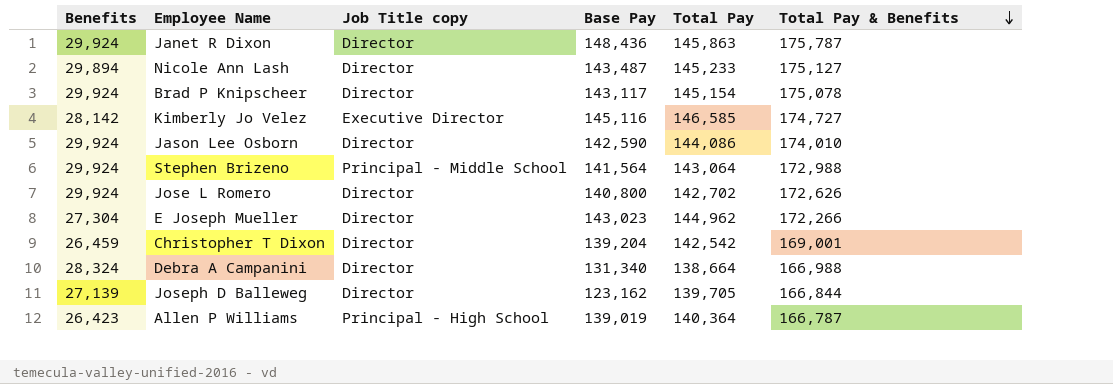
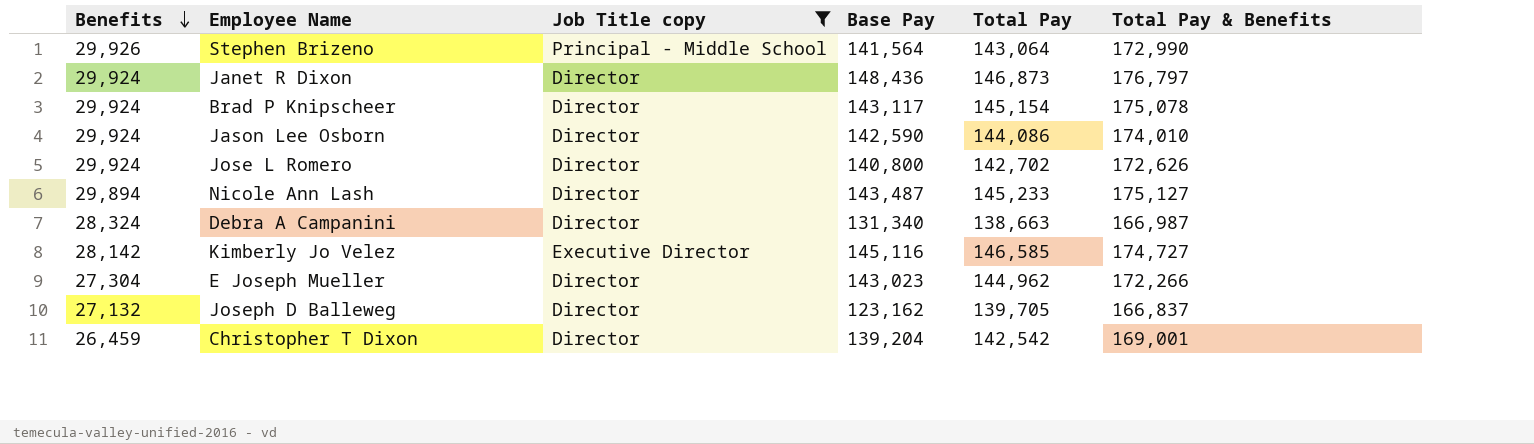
filter: none -> Job Title copy != Principal - High School
row order: Total Pay & Benefits descending -> Benefits descending
Stephen Brizeno | Benefits: 29,924 -> 29,926
Stephen Brizeno | Total Pay & Benefits: 172,988 -> 172,990
Janet R Dixon | Total Pay: 145,863 -> 146,873
Janet R Dixon | Total Pay & Benefits: 175,787 -> 176,797
Debra A Campanini | Total Pay: 138,664 -> 138,663
Debra A Campanini | Total Pay & Benefits: 166,988 -> 166,987
Joseph D Balleweg | Benefits: 27,139 -> 27,132
Joseph D Balleweg | Total Pay & Benefits: 166,844 -> 166,837

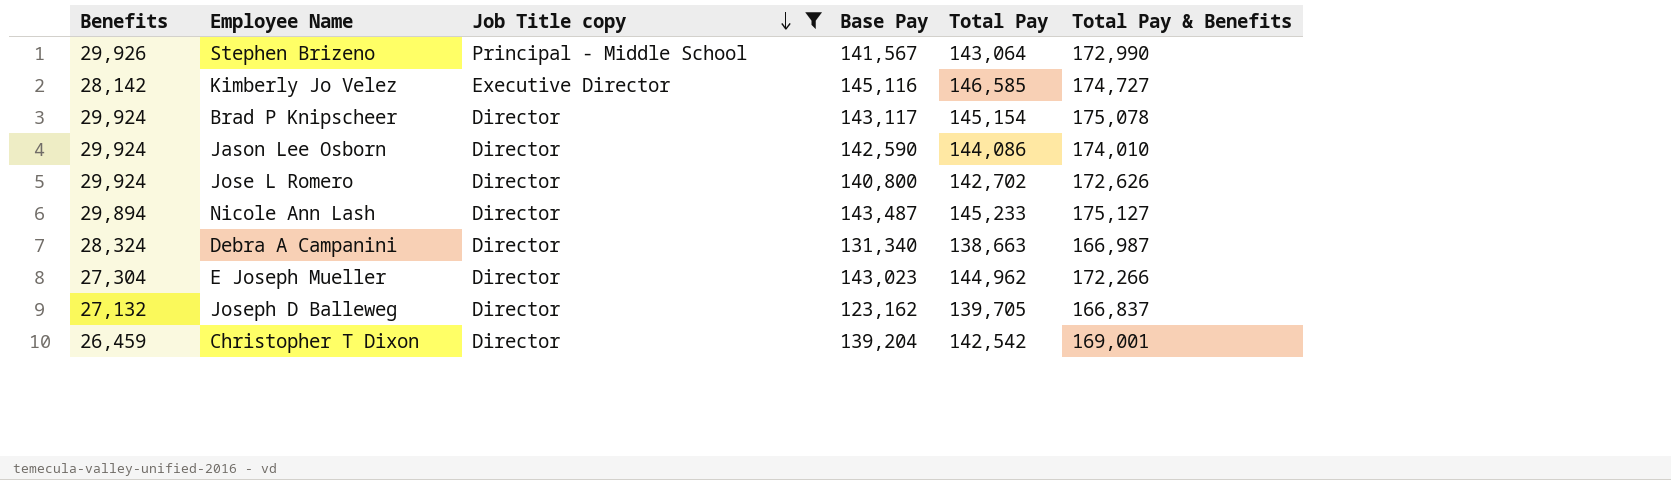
row order: Benefits descending -> Job Title copy descending
row Janet R Dixon: 29,924 | Director | 148,436 | 146,873 | 176,797 -> none
Stephen Brizeno | Base Pay: 141,564 -> 141,567

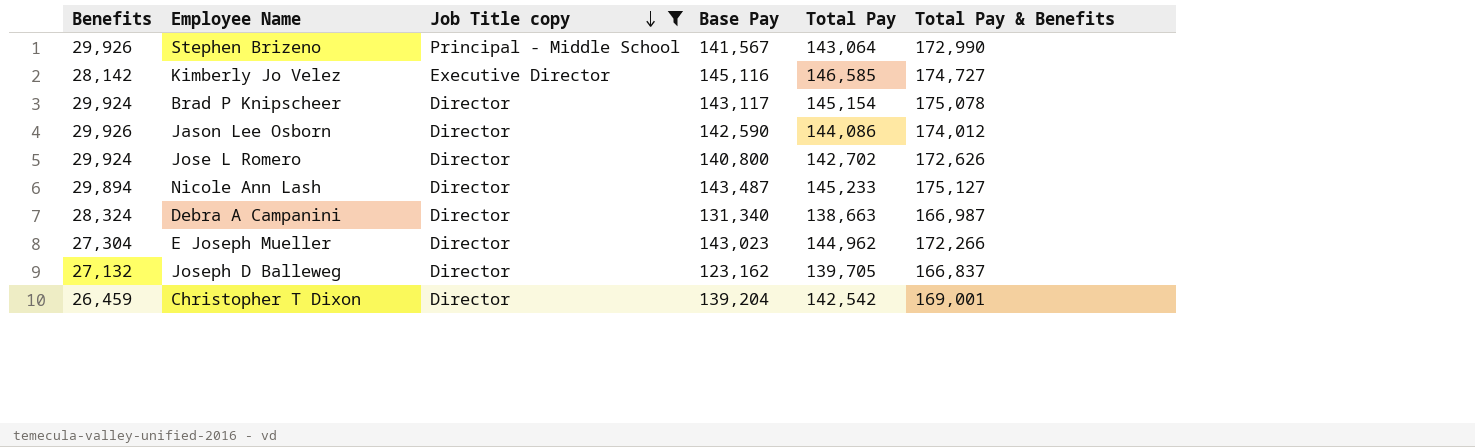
Jason Lee Osborn | Benefits: 29,924 -> 29,926
Jason Lee Osborn | Total Pay & Benefits: 174,010 -> 174,012

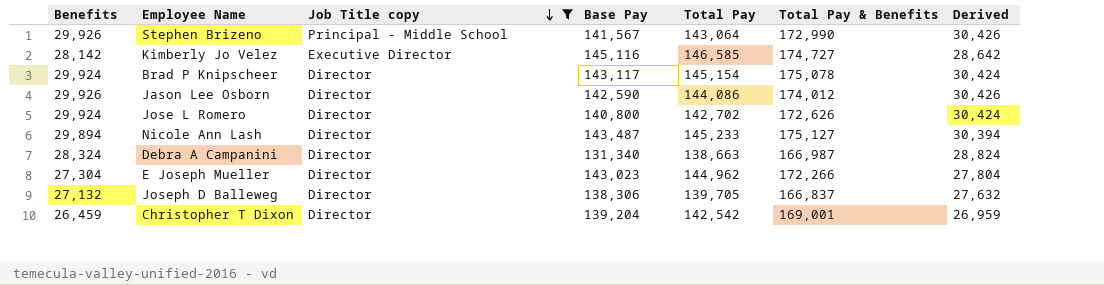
column Derived | formula: none -> [Benefits] + 500
Joseph D Balleweg | Base Pay: 123,162 -> 138,306

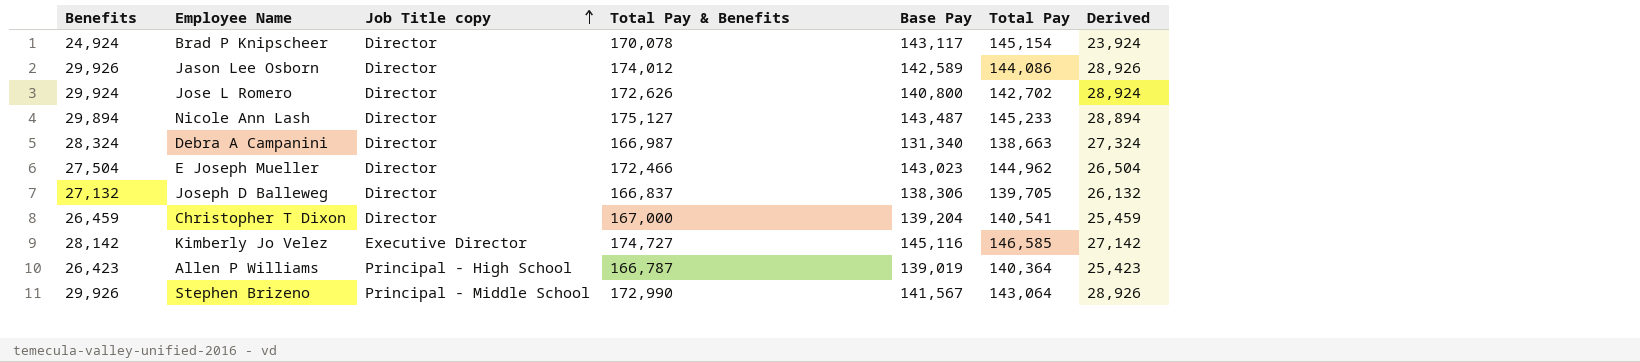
filter: Job Title copy != Principal - High School -> none
row order: Job Title copy descending -> Job Title copy ascending
column Total Pay & Benefits | position: 6 -> 4
column Derived | formula: [Benefits] + 500 -> [Benefits] - 1000
Brad P Knipscheer | Benefits: 29,924 -> 24,924
Brad P Knipscheer | Total Pay & Benefits: 175,078 -> 170,078
Jason Lee Osborn | Base Pay: 142,590 -> 142,589
E Joseph Mueller | Benefits: 27,304 -> 27,504
E Joseph Mueller | Total Pay & Benefits: 172,266 -> 172,466
Christopher T Dixon | Total Pay & Benefits: 169,001 -> 167,000
Christopher T Dixon | Total Pay: 142,542 -> 140,541

